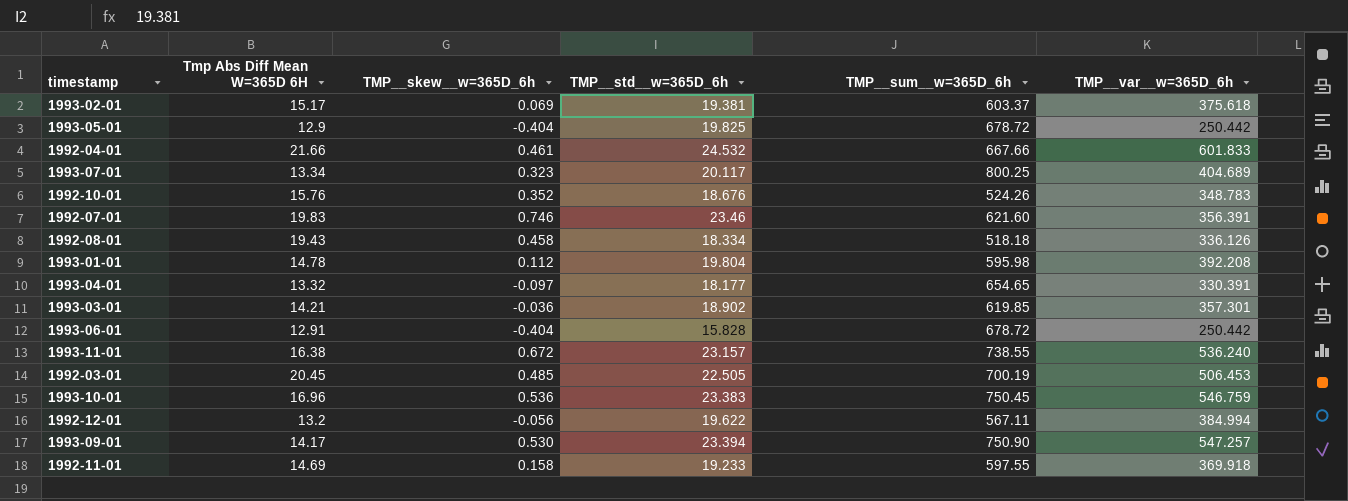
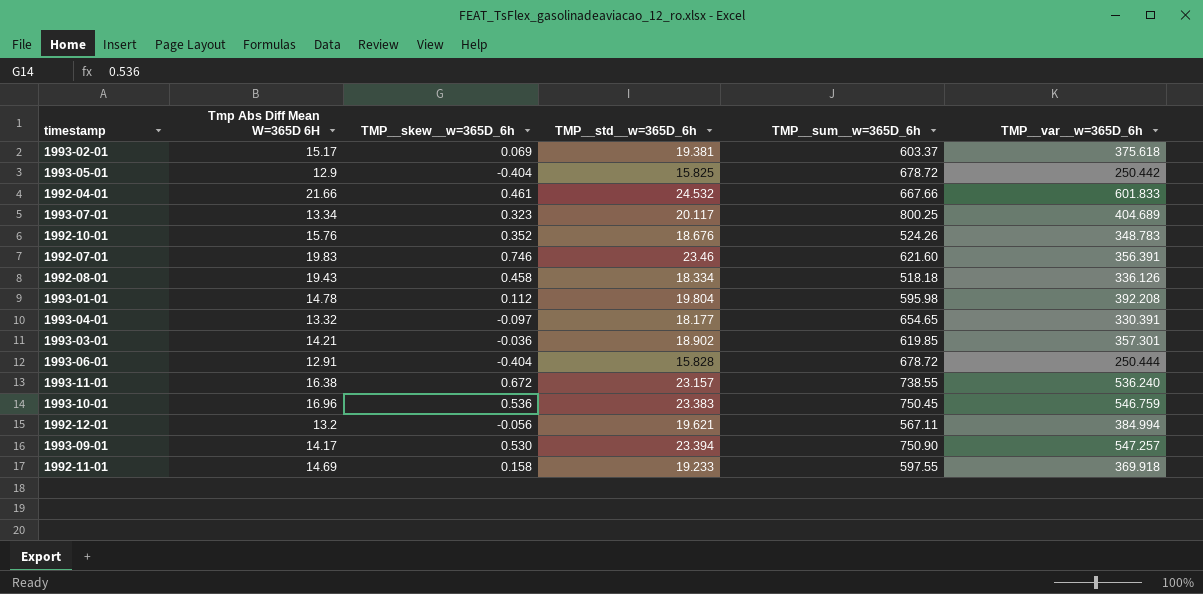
row 1992-03-01: 20.45 | 0.485 | 22.505 | 700.19 | 506.453 -> none
1993-05-01 | TMP__std__w=365D_6h: 19.825 -> 15.825
1993-06-01 | TMP__var__w=365D_6h: 250.442 -> 250.444
1992-12-01 | TMP__std__w=365D_6h: 19.622 -> 19.621

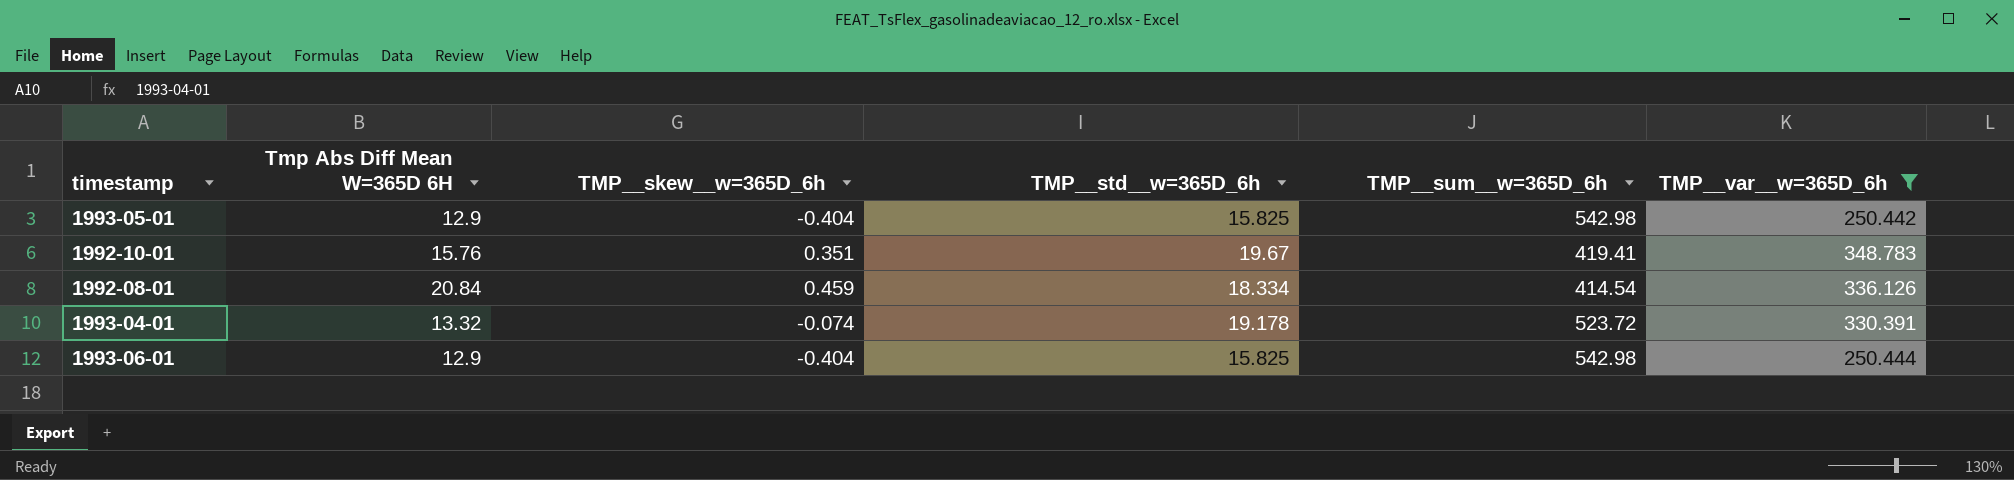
filter: none -> TMP__var__w=365D_6h <= 348.783
1993-05-01 | TMP__sum__w=365D_6h: 678.72 -> 542.98
1992-10-01 | TMP__skew__w=365D_6h: 0.352 -> 0.351
1992-10-01 | TMP__std__w=365D_6h: 18.676 -> 19.67
1992-10-01 | TMP__sum__w=365D_6h: 524.26 -> 419.41
1992-08-01 | Tmp Abs Diff Mean W=365D 6H: 19.43 -> 20.84
1992-08-01 | TMP__skew__w=365D_6h: 0.458 -> 0.459
1992-08-01 | TMP__sum__w=365D_6h: 518.18 -> 414.54
1993-04-01 | TMP__skew__w=365D_6h: -0.097 -> -0.074
1993-04-01 | TMP__std__w=365D_6h: 18.177 -> 19.178
1993-04-01 | TMP__sum__w=365D_6h: 654.65 -> 523.72
1993-06-01 | Tmp Abs Diff Mean W=365D 6H: 12.91 -> 12.9
1993-06-01 | TMP__std__w=365D_6h: 15.828 -> 15.825
1993-06-01 | TMP__sum__w=365D_6h: 678.72 -> 542.98

